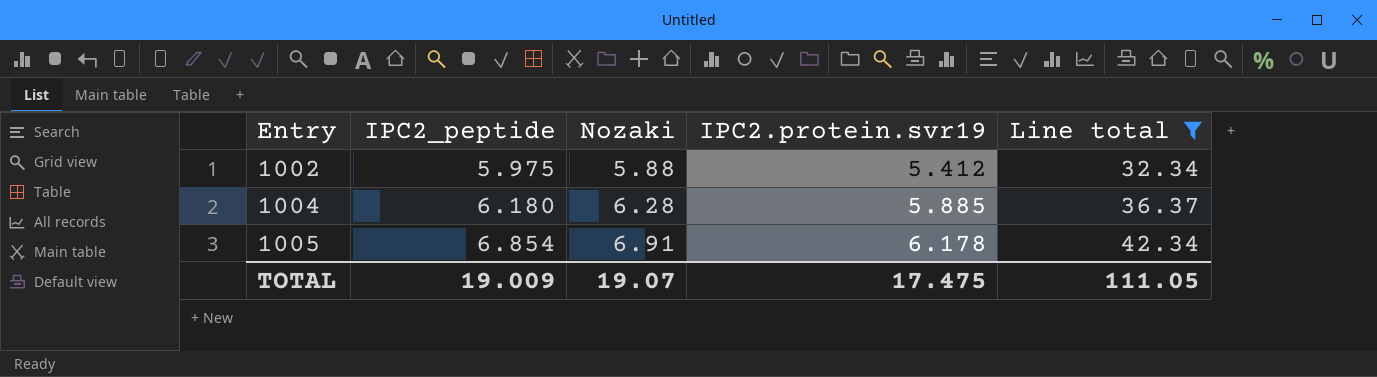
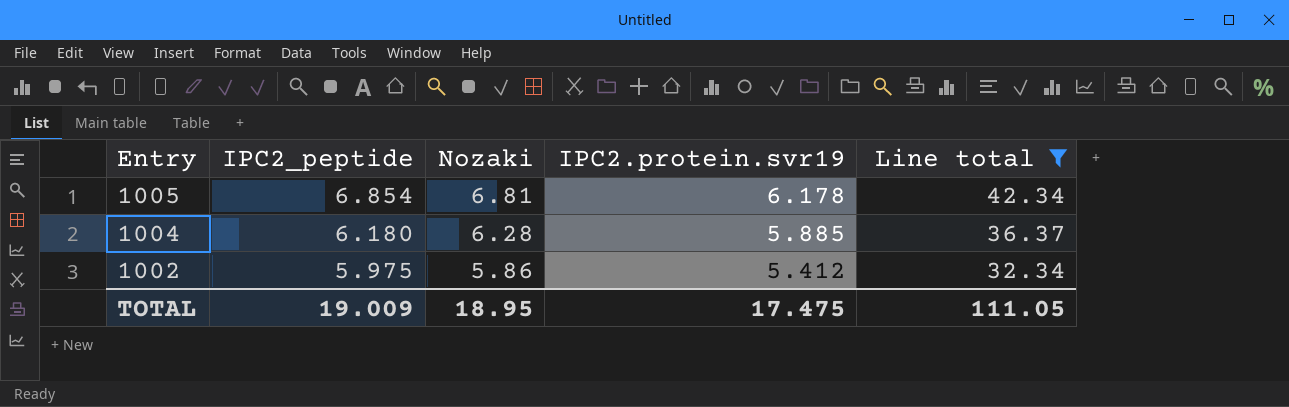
row order: Entry ascending -> Entry descending
1005 | Nozaki: 6.91 -> 6.81
1002 | Nozaki: 5.88 -> 5.86
TOTAL | Nozaki: 19.07 -> 18.95

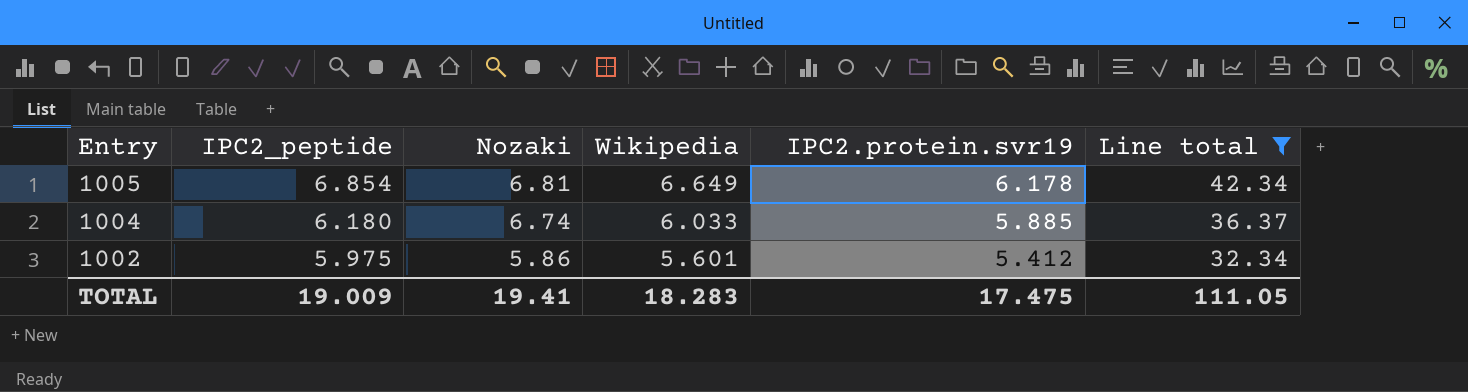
column Wikipedia | position: none -> 4
1004 | Nozaki: 6.28 -> 6.74
TOTAL | Nozaki: 18.95 -> 19.41

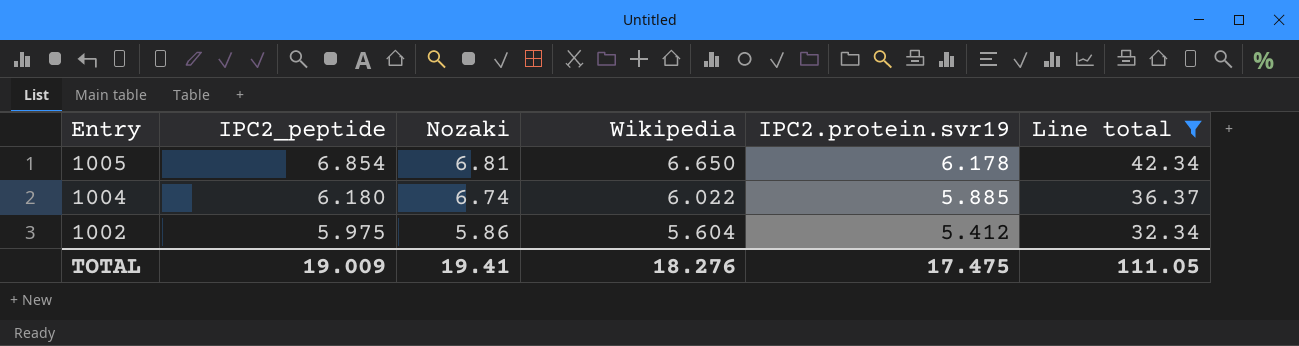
1005 | Wikipedia: 6.649 -> 6.650
1004 | Wikipedia: 6.033 -> 6.022
1002 | Wikipedia: 5.601 -> 5.604
TOTAL | Wikipedia: 18.283 -> 18.276

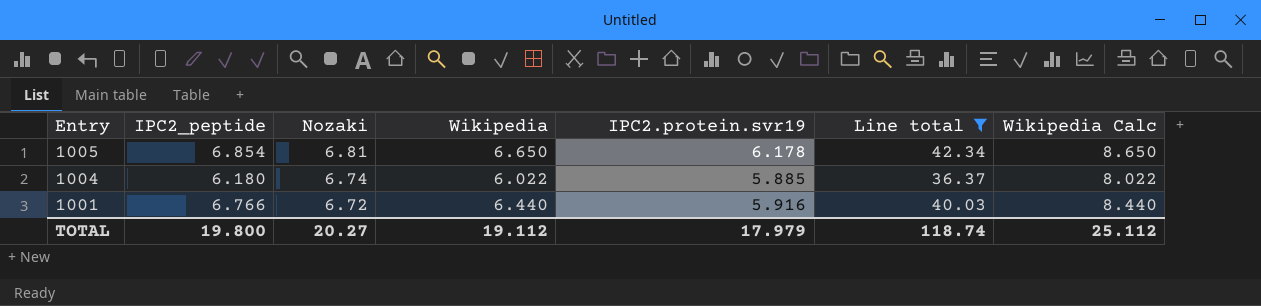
column Wikipedia Calc | formula: none -> [Wikipedia] + 2
row 1002: 5.975 | 5.86 | 5.604 | 5.412 | 32.34 -> none
row 1001: none -> 6.766 | 6.72 | 6.440 | 5.916 | 40.03 | 8.440
TOTAL | IPC2_peptide: 19.009 -> 19.800
TOTAL | Nozaki: 19.41 -> 20.27
TOTAL | Wikipedia: 18.276 -> 19.112
TOTAL | IPC2.protein.svr19: 17.475 -> 17.979
TOTAL | Line total: 111.05 -> 118.74

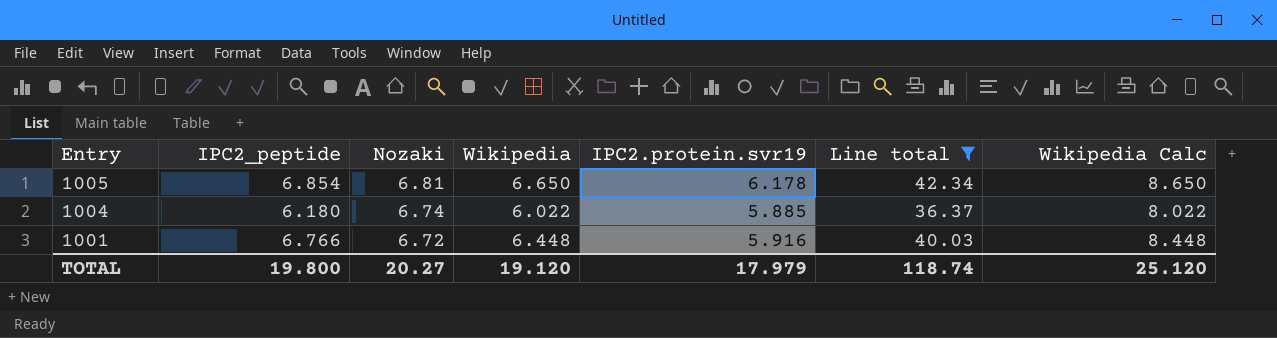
1001 | Wikipedia: 6.440 -> 6.448
1001 | Wikipedia Calc: 8.440 -> 8.448
TOTAL | Wikipedia: 19.112 -> 19.120
TOTAL | Wikipedia Calc: 25.112 -> 25.120

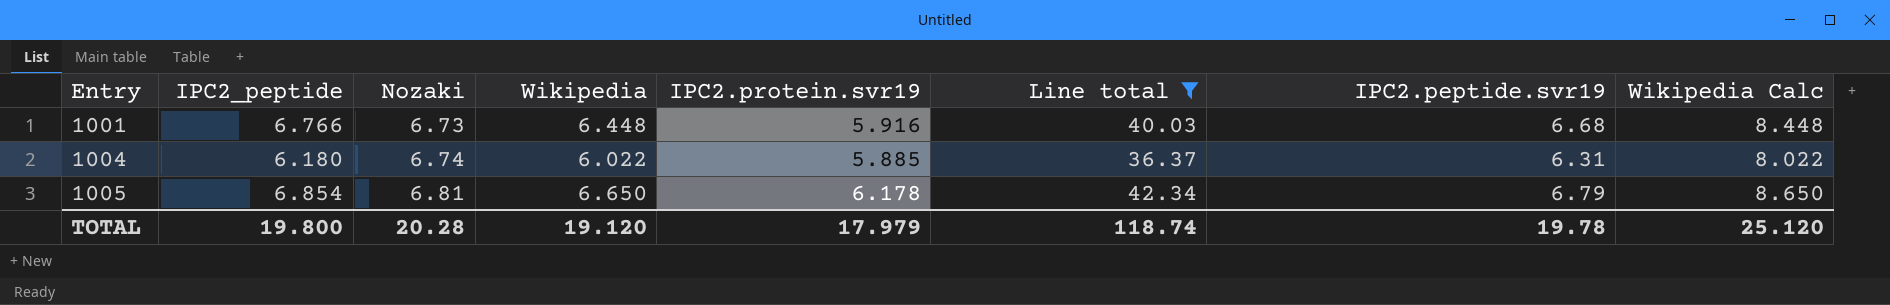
row order: Entry descending -> Entry ascending
column IPC2.peptide.svr19 | position: none -> 7
1001 | Nozaki: 6.72 -> 6.73
TOTAL | Nozaki: 20.27 -> 20.28

